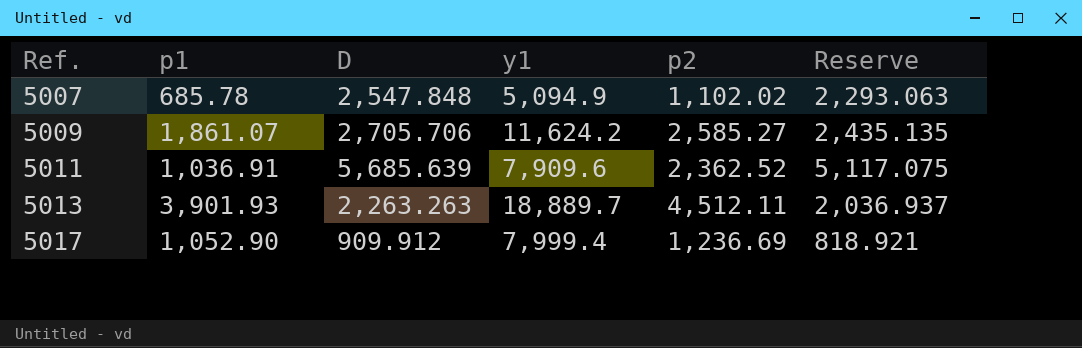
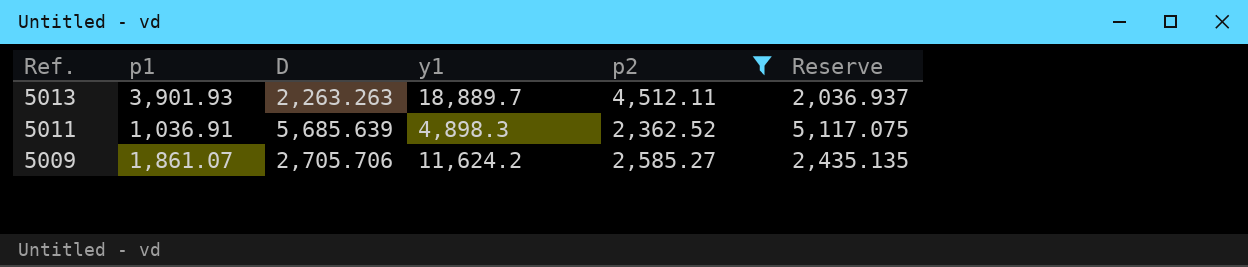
filter: none -> p2 >= 2,362.52
row order: Ref. ascending -> Ref. descending
5011 | y1: 7,909.6 -> 4,898.3

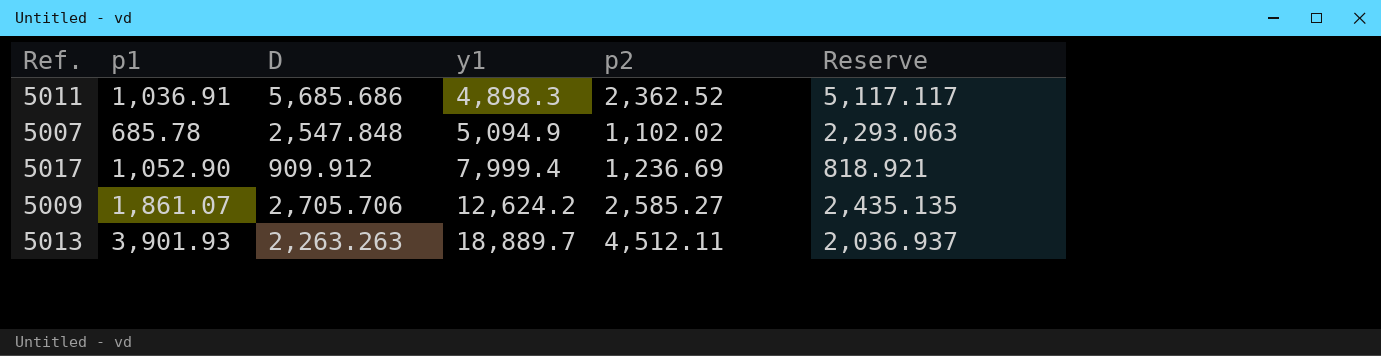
filter: p2 >= 2,362.52 -> none
row order: Ref. descending -> y1 ascending
5011 | D: 5,685.639 -> 5,685.686
5011 | Reserve: 5,117.075 -> 5,117.117
5009 | y1: 11,624.2 -> 12,624.2

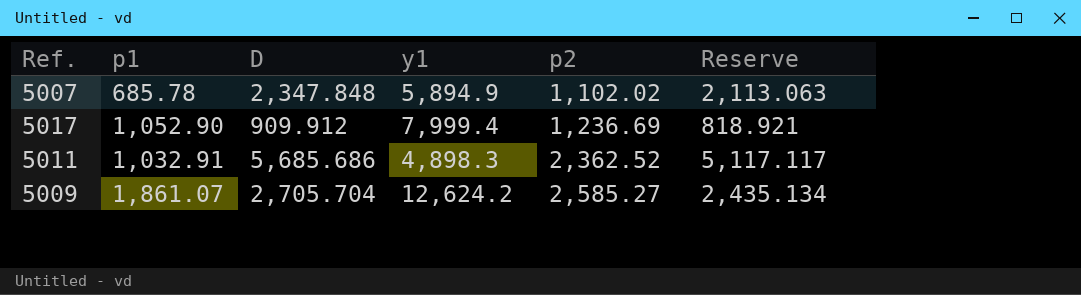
row order: y1 ascending -> p2 ascending
row 5013: 3,901.93 | 2,263.263 | 18,889.7 | 4,512.11 | 2,036.937 -> none
5007 | D: 2,547.848 -> 2,347.848
5007 | y1: 5,094.9 -> 5,894.9
5007 | Reserve: 2,293.063 -> 2,113.063
5011 | p1: 1,036.91 -> 1,032.91
5009 | D: 2,705.706 -> 2,705.704
5009 | Reserve: 2,435.135 -> 2,435.134

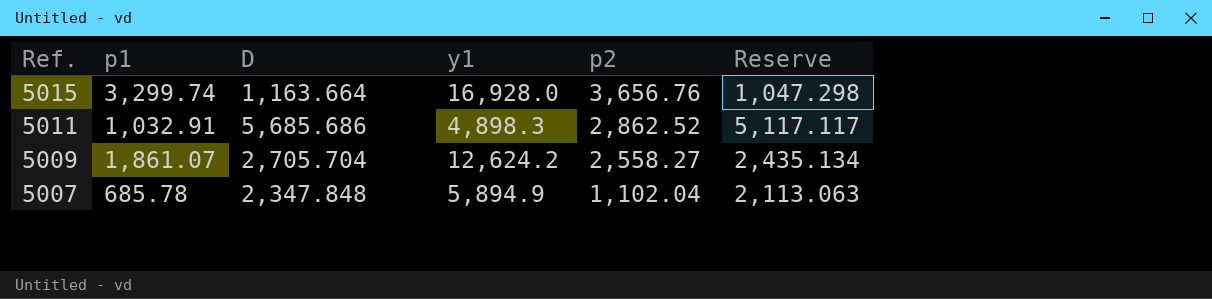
row order: p2 ascending -> Ref. descending
row 5017: 1,052.90 | 909.912 | 7,999.4 | 1,236.69 | 818.921 -> none
row 5015: none -> 3,299.74 | 1,163.664 | 16,928.0 | 3,656.76 | 1,047.298
5011 | p2: 2,362.52 -> 2,862.52
5009 | p2: 2,585.27 -> 2,558.27
5007 | p2: 1,102.02 -> 1,102.04

